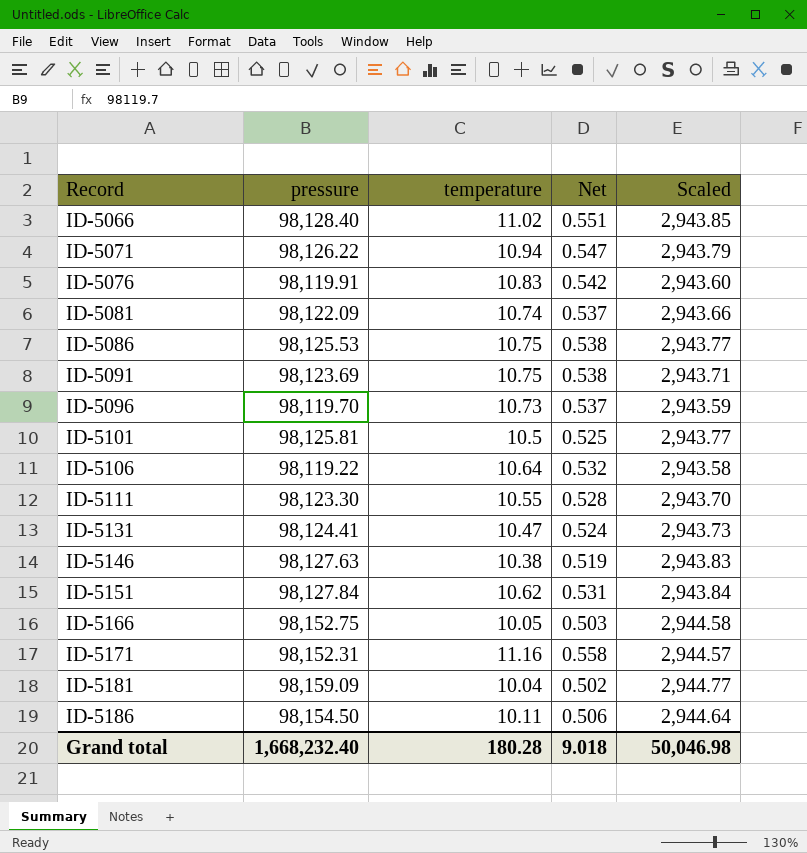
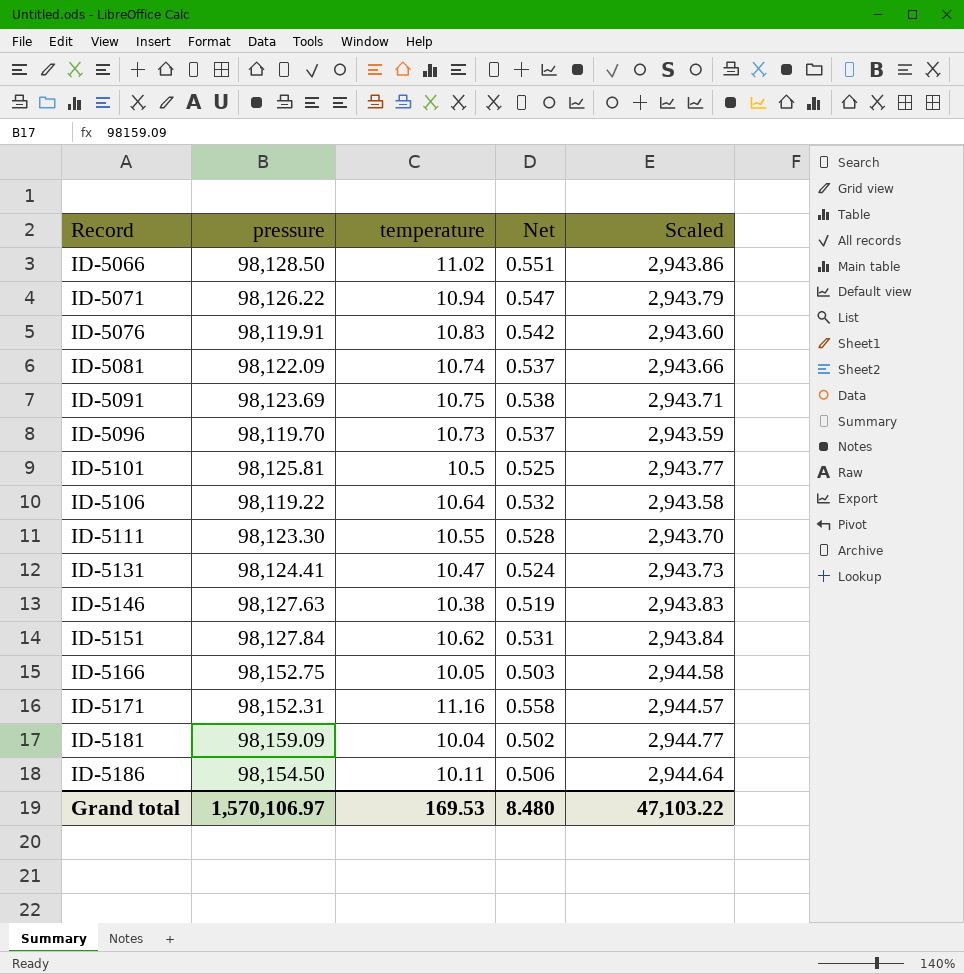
row ID-5086: 98,125.53 | 10.75 | 0.538 | 2,943.77 -> none
ID-5066 | pressure: 98,128.40 -> 98,128.50
ID-5066 | Scaled: 2,943.85 -> 2,943.86
Grand total | pressure: 1,668,232.40 -> 1,570,106.97
Grand total | temperature: 180.28 -> 169.53
Grand total | Net: 9.018 -> 8.480
Grand total | Scaled: 50,046.98 -> 47,103.22

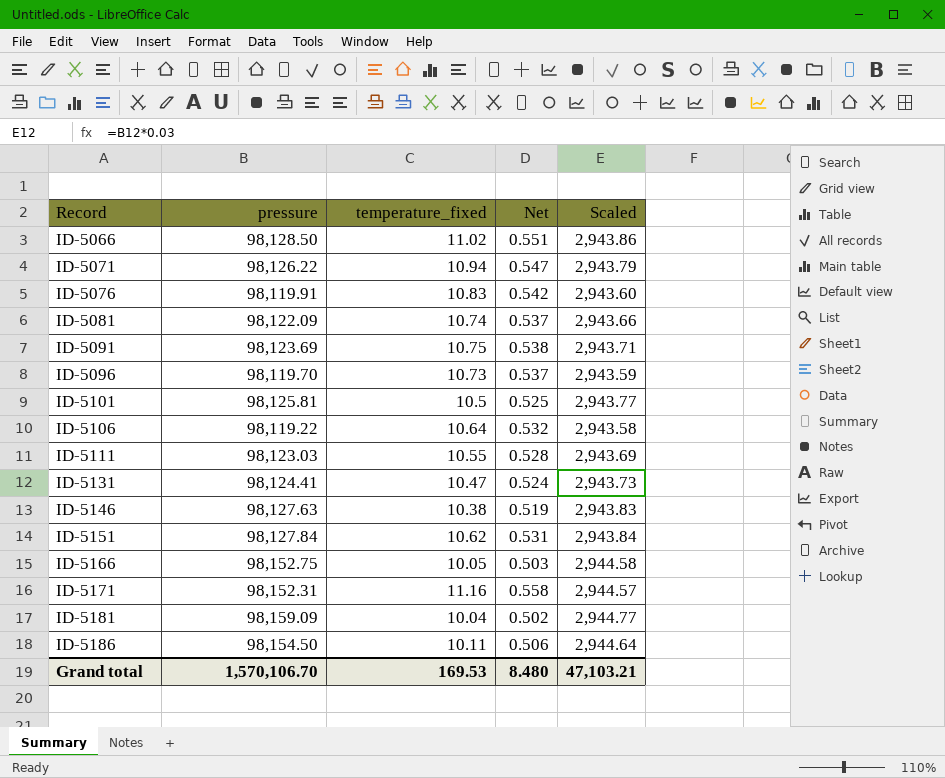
column name: temperature -> temperature_fixed
ID-5111 | pressure: 98,123.30 -> 98,123.03
ID-5111 | Scaled: 2,943.70 -> 2,943.69
Grand total | pressure: 1,570,106.97 -> 1,570,106.70
Grand total | Scaled: 47,103.22 -> 47,103.21

